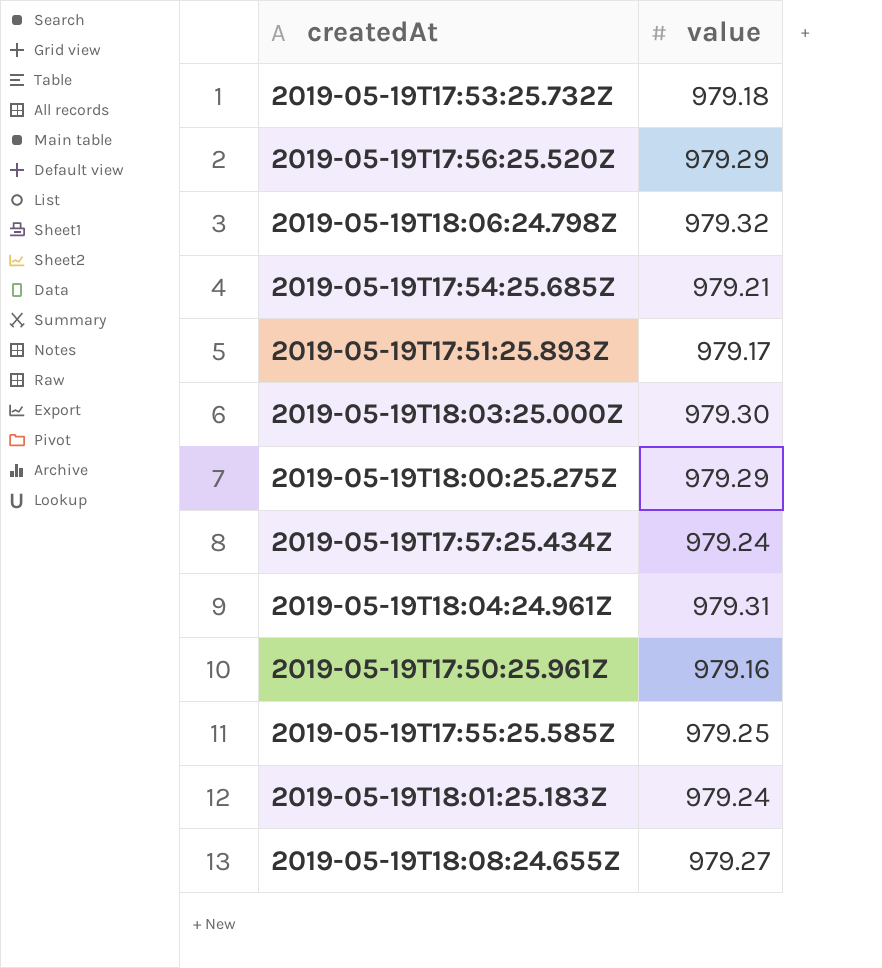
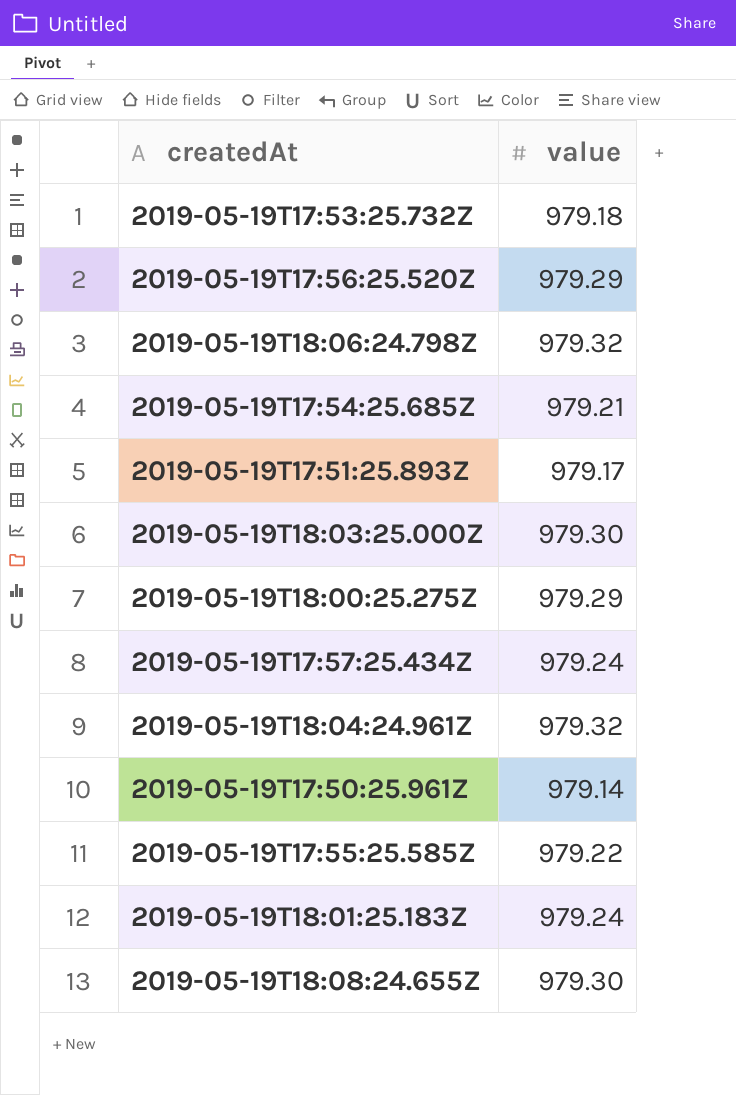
2019-05-19T18:04:24.961Z | value: 979.31 -> 979.32
2019-05-19T17:50:25.961Z | value: 979.16 -> 979.14
2019-05-19T17:55:25.585Z | value: 979.25 -> 979.22
2019-05-19T18:08:24.655Z | value: 979.27 -> 979.30

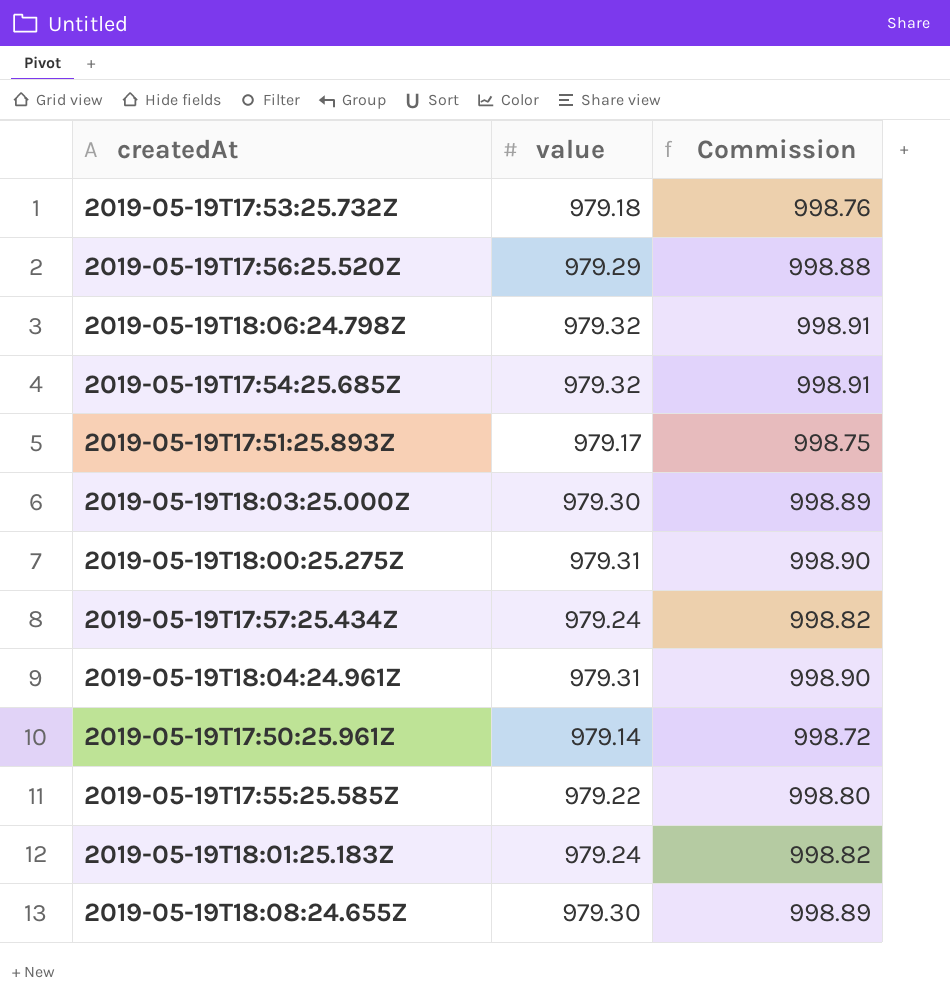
column Commission | formula: none -> [value] * 1.02
2019-05-19T17:54:25.685Z | value: 979.21 -> 979.32
2019-05-19T18:00:25.275Z | value: 979.29 -> 979.31
2019-05-19T18:04:24.961Z | value: 979.32 -> 979.31

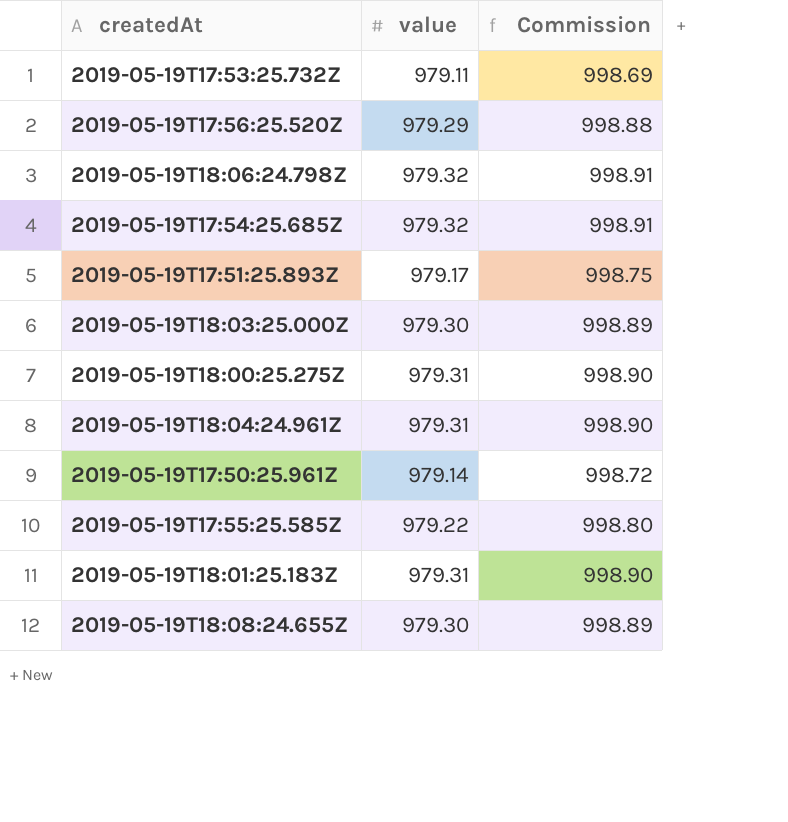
row 2019-05-19T17:57:25.434Z: 979.24 | 998.82 -> none
2019-05-19T17:53:25.732Z | value: 979.18 -> 979.11
2019-05-19T17:53:25.732Z | Commission: 998.76 -> 998.69
2019-05-19T18:01:25.183Z | value: 979.24 -> 979.31
2019-05-19T18:01:25.183Z | Commission: 998.82 -> 998.90

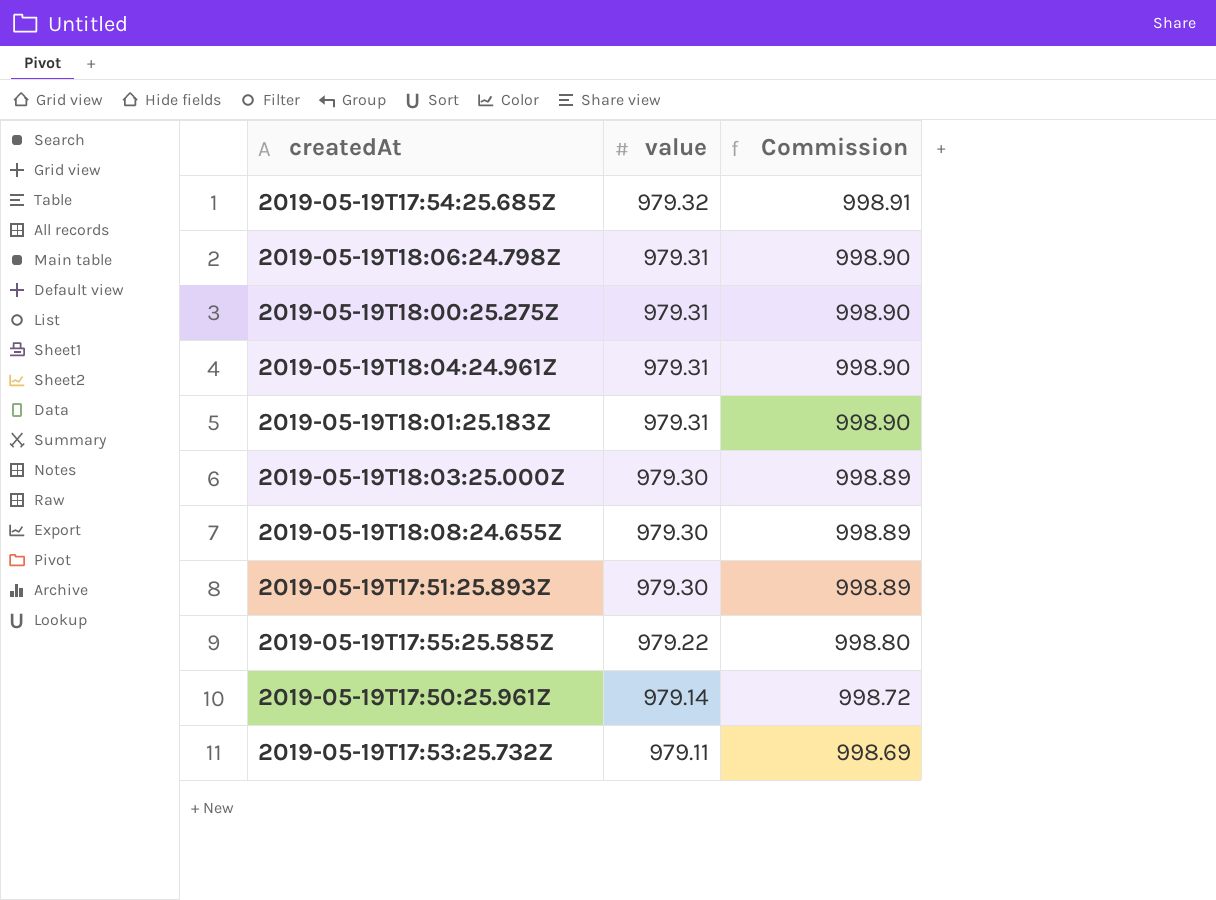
row order: none -> value descending
row 2019-05-19T17:56:25.520Z: 979.29 | 998.88 -> none
2019-05-19T18:06:24.798Z | value: 979.32 -> 979.31
2019-05-19T18:06:24.798Z | Commission: 998.91 -> 998.90
2019-05-19T17:51:25.893Z | value: 979.17 -> 979.30
2019-05-19T17:51:25.893Z | Commission: 998.75 -> 998.89

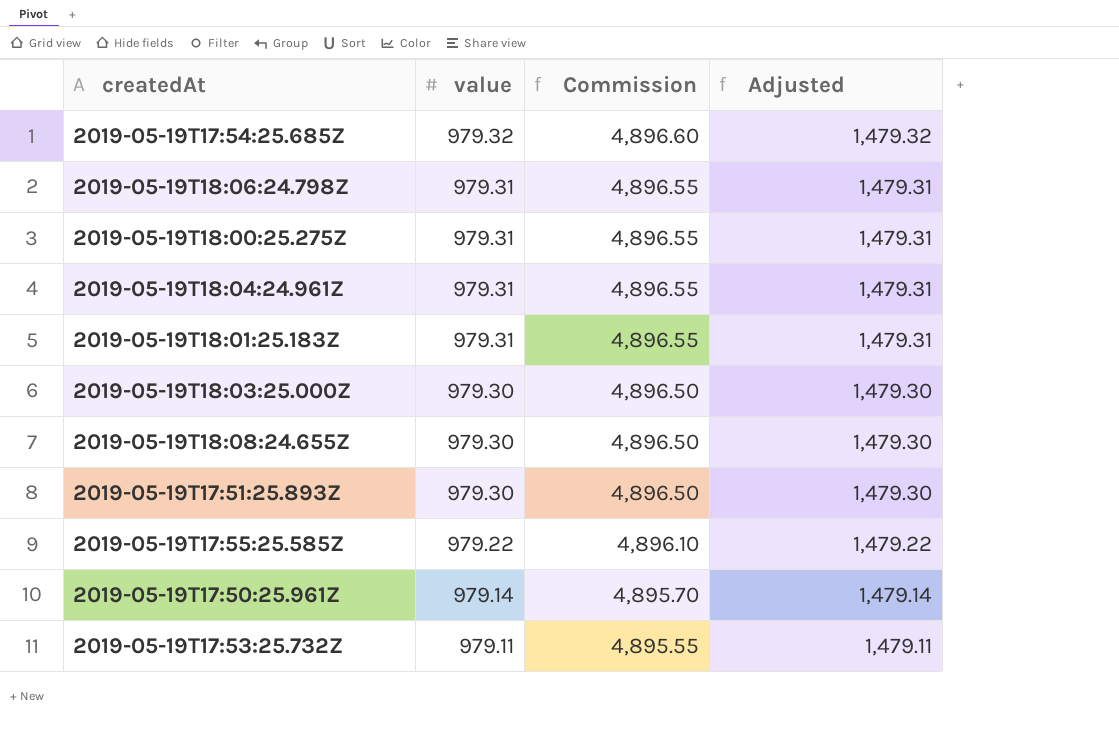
column Commission | formula: [value] * 1.02 -> [value] * 5
column Adjusted | formula: none -> [value] + 500

